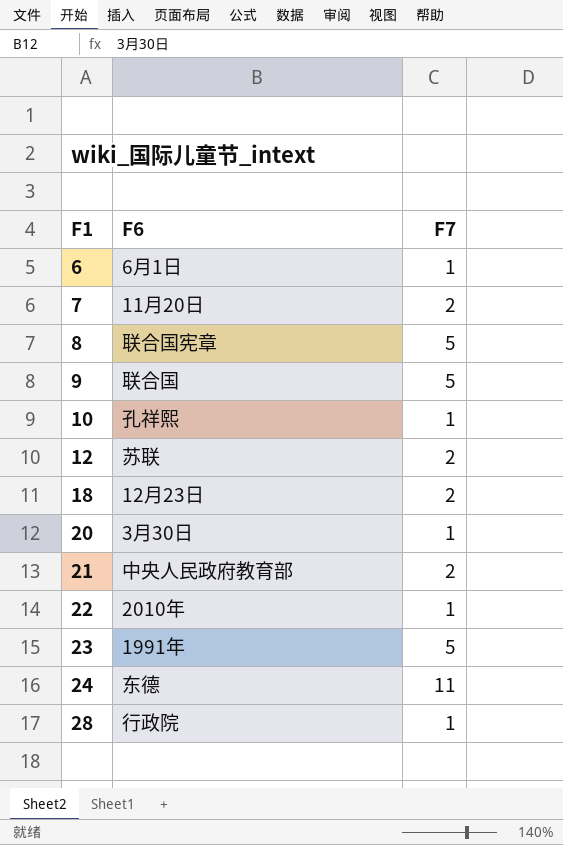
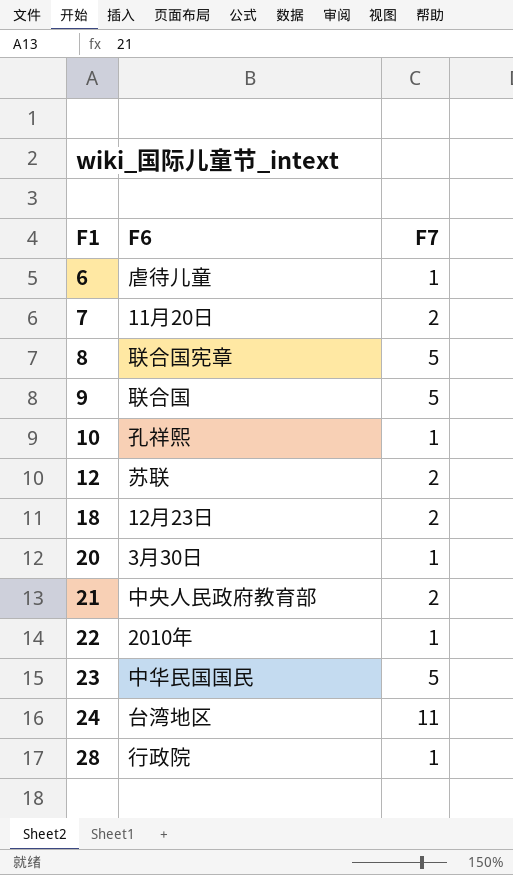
6 | F6: 6月1日 -> 虐待儿童
23 | F6: 1991年 -> 中华民国国民
24 | F6: 东德 -> 台湾地区

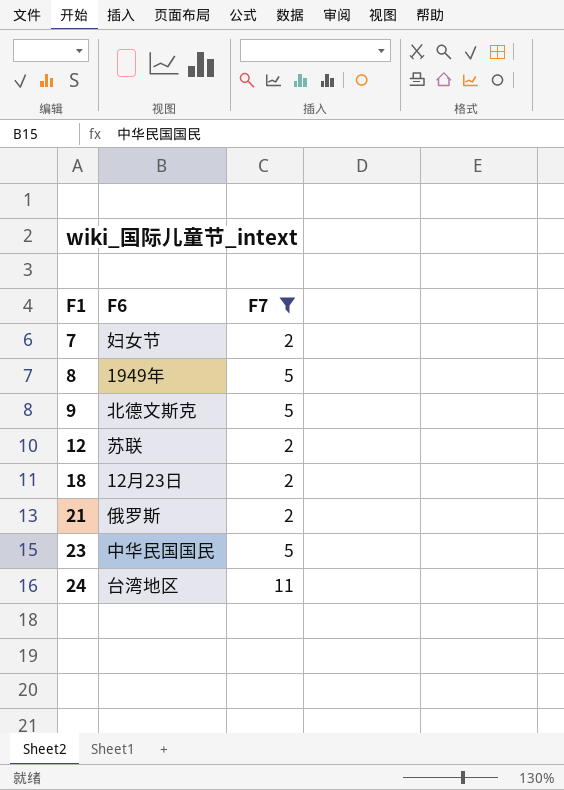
filter: none -> F7 != 1
7 | F6: 11月20日 -> 妇女节
8 | F6: 联合国宪章 -> 1949年
9 | F6: 联合国 -> 北德文斯克
21 | F6: 中央人民政府教育部 -> 俄罗斯

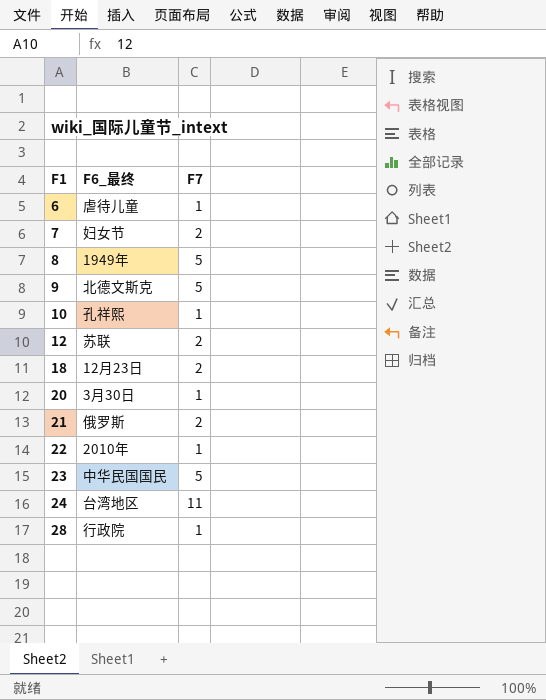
filter: F7 != 1 -> none
column name: F6 -> F6_最终

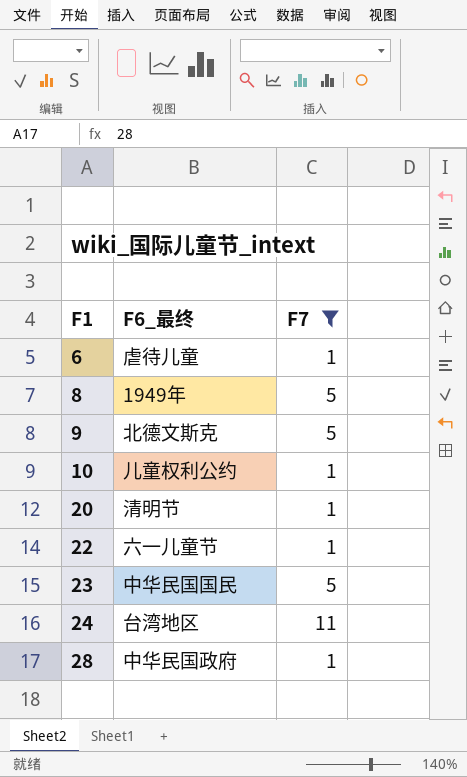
filter: none -> F7 != 2
10 | F6_最终: 孔祥熙 -> 儿童权利公约
20 | F6_最终: 3月30日 -> 清明节
22 | F6_最终: 2010年 -> 六一儿童节
28 | F6_最终: 行政院 -> 中华民国政府

